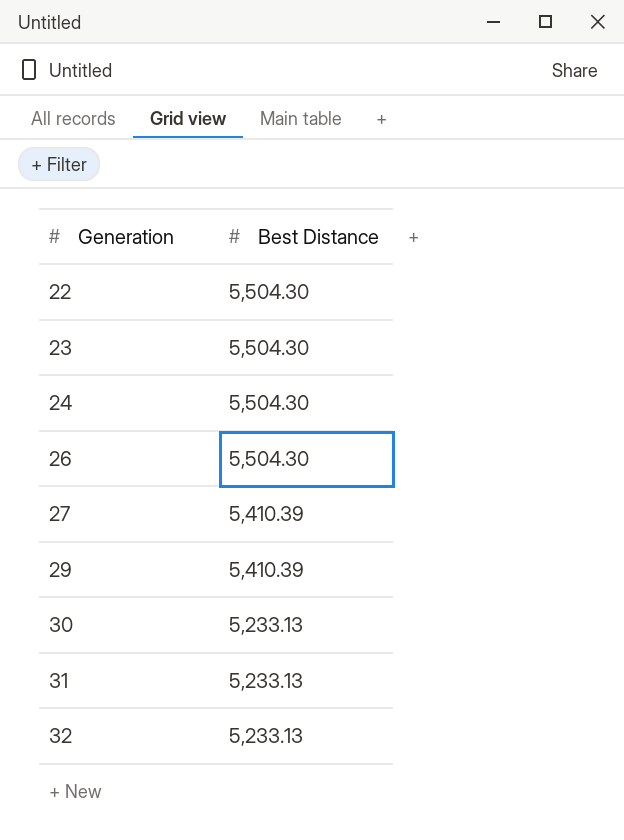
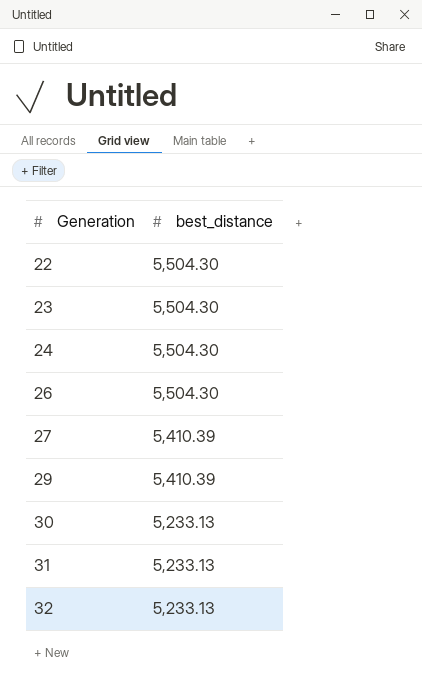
column name: Best Distance -> best_distance

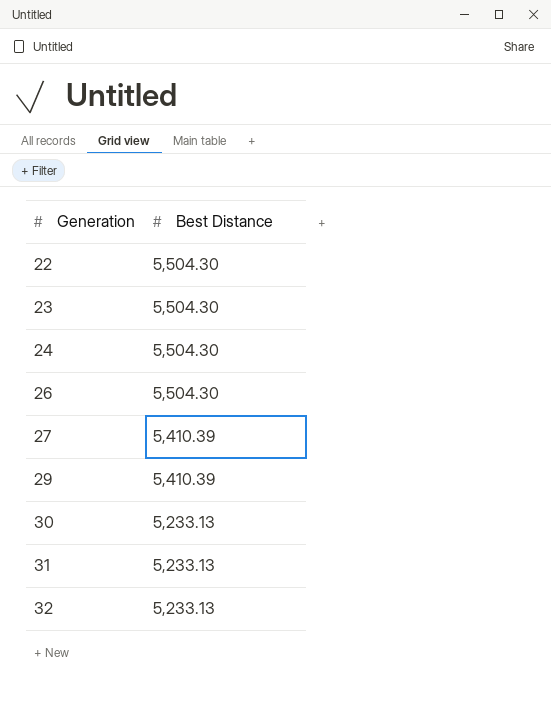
column name: best_distance -> Best Distance

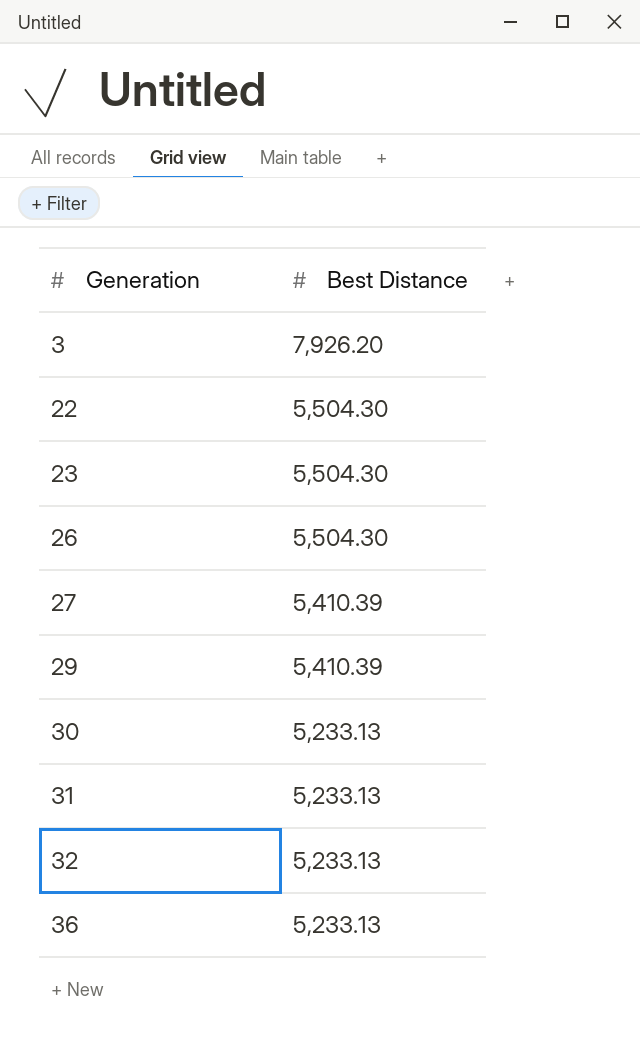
row 24: 5,504.30 -> none
row 3: none -> 7,926.20
row 36: none -> 5,233.13

